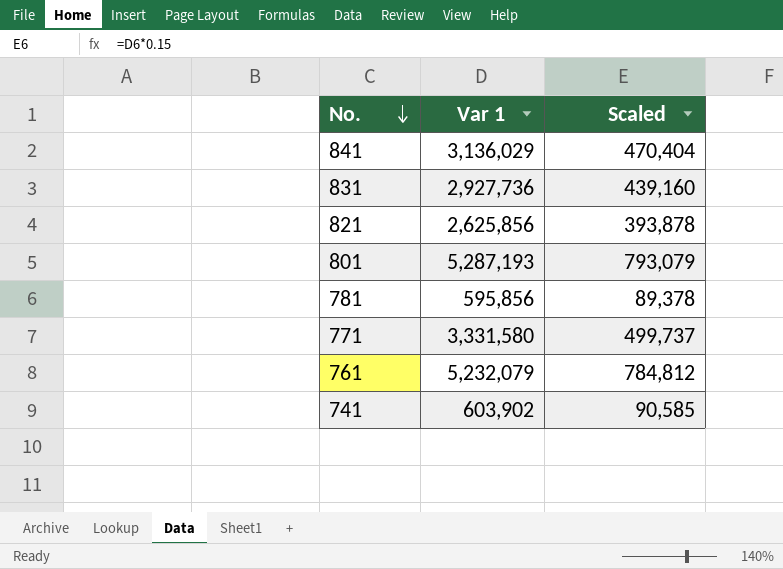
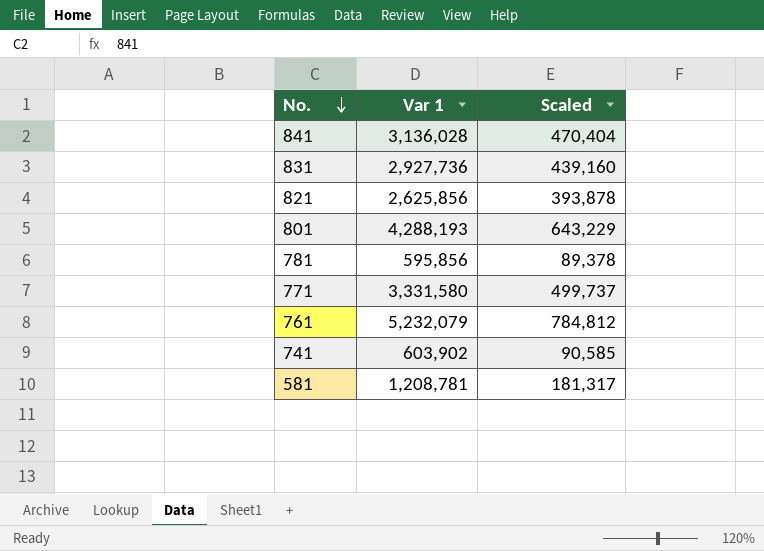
841 | Var 1: 3,136,029 -> 3,136,028
801 | Var 1: 5,287,193 -> 4,288,193
801 | Scaled: 793,079 -> 643,229
row 581: none -> 1,208,781 | 181,317

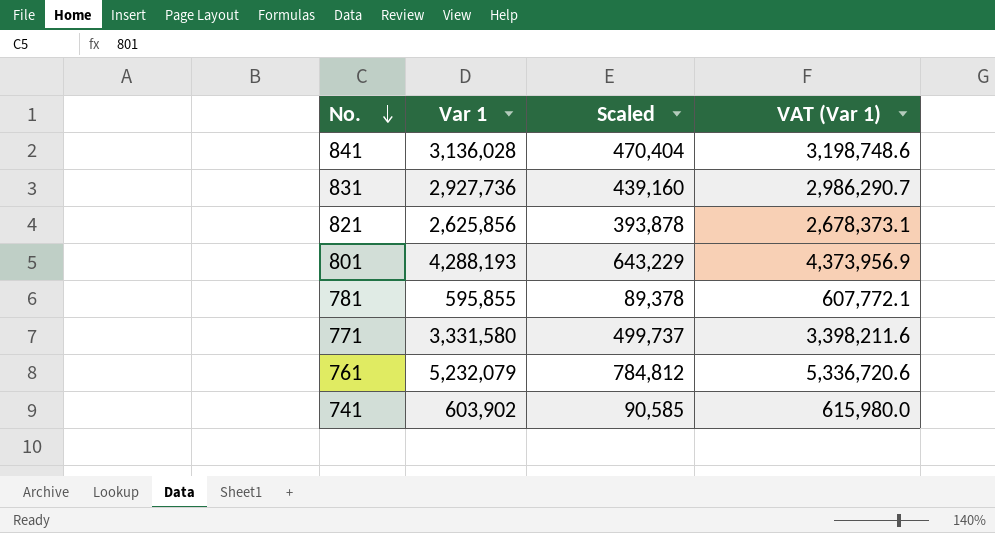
column VAT (Var 1) | formula: none -> [Var 1] * 1.02
row 581: 1,208,781 | 181,317 -> none
781 | Var 1: 595,856 -> 595,855

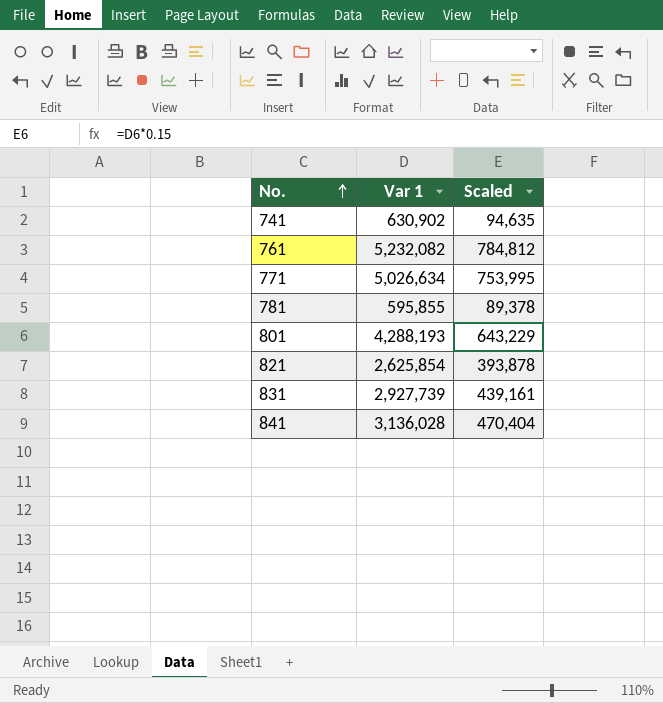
row order: No. descending -> No. ascending
column VAT (Var 1) | formula: [Var 1] * 1.02 -> none
741 | Var 1: 603,902 -> 630,902
741 | Scaled: 90,585 -> 94,635
761 | Var 1: 5,232,079 -> 5,232,082
771 | Var 1: 3,331,580 -> 5,026,634
771 | Scaled: 499,737 -> 753,995
821 | Var 1: 2,625,856 -> 2,625,854
831 | Var 1: 2,927,736 -> 2,927,739
831 | Scaled: 439,160 -> 439,161

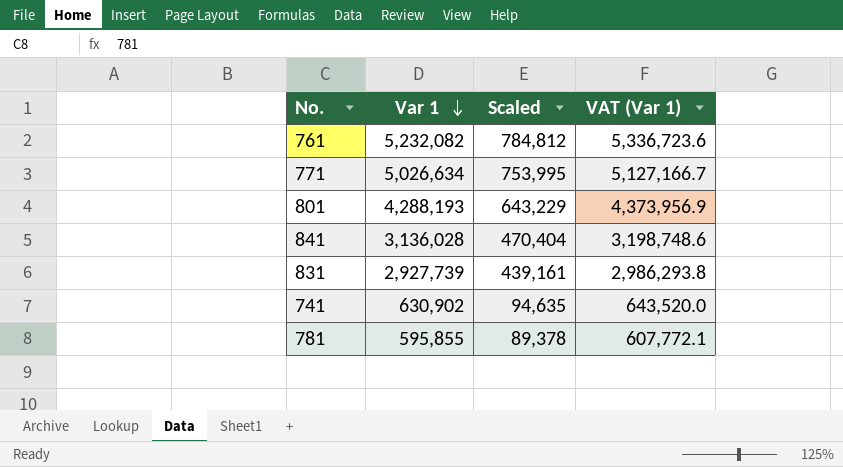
row order: No. ascending -> Var 1 descending
column VAT (Var 1) | formula: none -> [Var 1] * 1.02
row 821: 2,625,854 | 393,878 -> none

